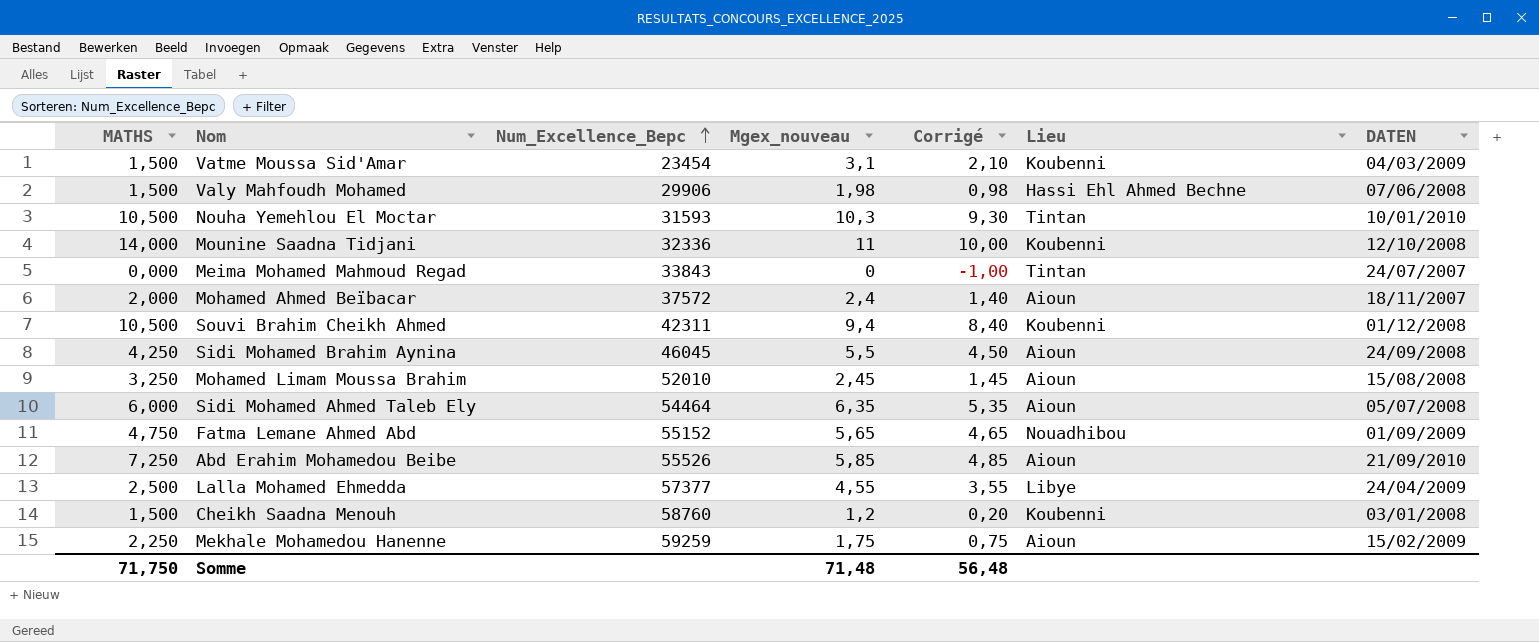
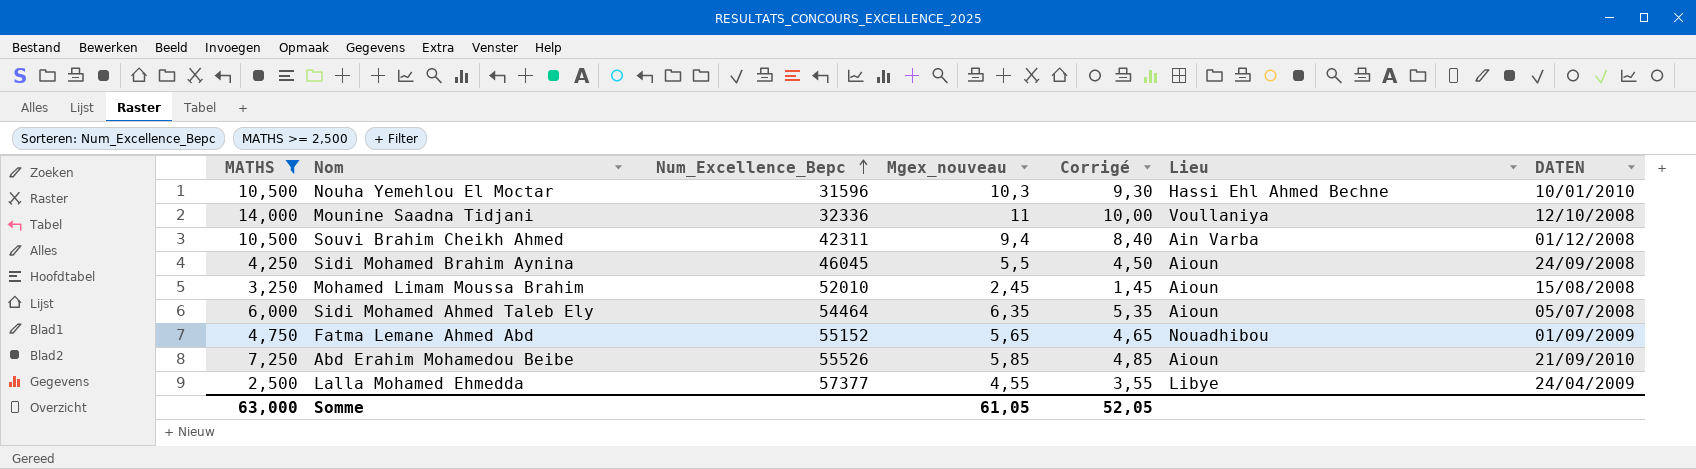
filter: none -> MATHS >= 2,500
Nouha Yemehlou El Moctar | Num_Excellence_Bepc: 31593 -> 31596
Nouha Yemehlou El Moctar | Lieu: Tintan -> Hassi Ehl Ahmed Bechne
Mounine Saadna Tidjani | Lieu: Koubenni -> Voullaniya
Souvi Brahim Cheikh Ahmed | Lieu: Koubenni -> Ain Varba
Somme | MATHS: 71,750 -> 63,000
Somme | Mgex_nouveau: 71,48 -> 61,05
Somme | Corrigé: 56,48 -> 52,05

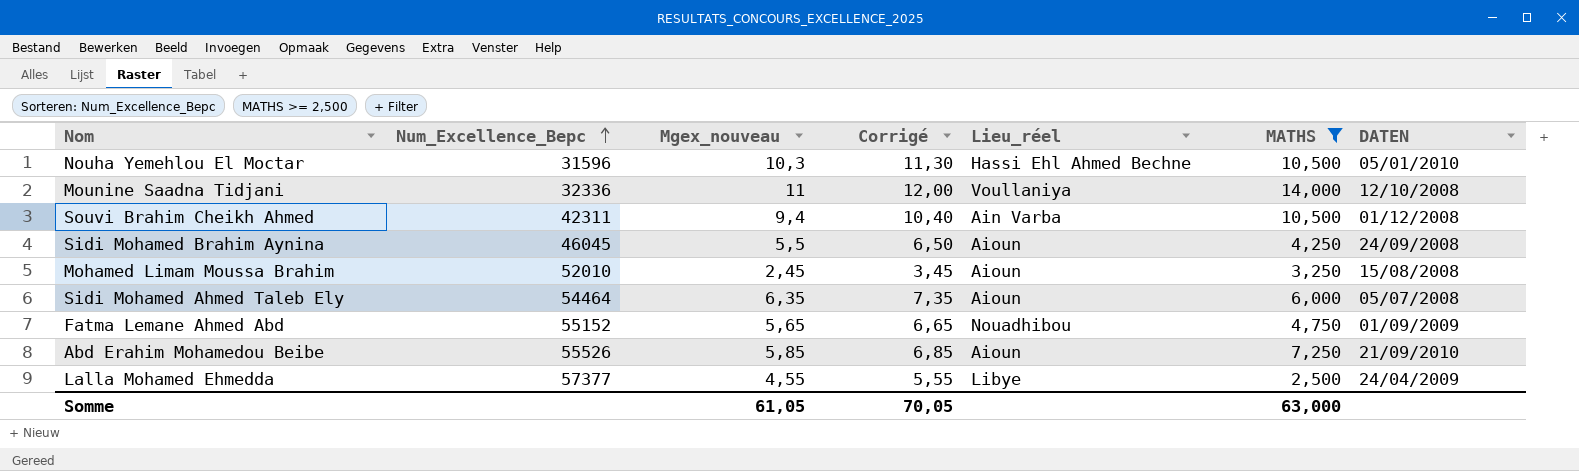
column Corrigé | formula: [Mgex_nouveau] - 1 -> [Mgex_nouveau] + 1
column name: Lieu -> Lieu_réel
column MATHS | position: 1 -> 6
Nouha Yemehlou El Moctar | DATEN: 10/01/2010 -> 05/01/2010
Somme | Corrigé: 52,05 -> 70,05

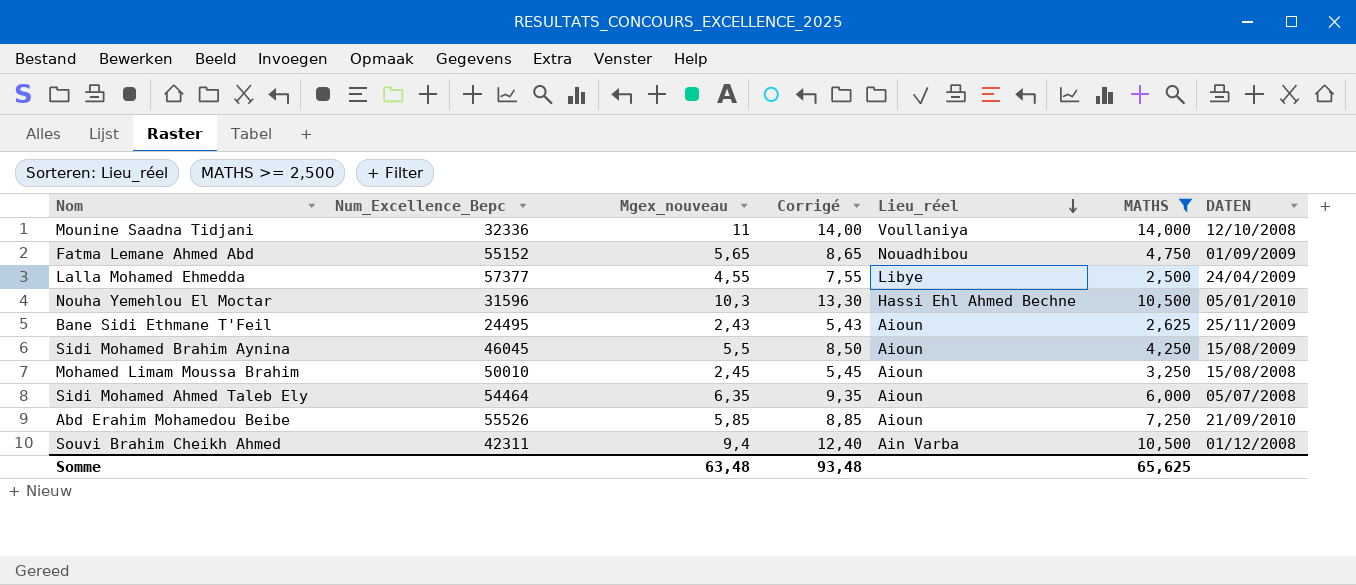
row order: Num_Excellence_Bepc ascending -> Lieu_réel descending
column Corrigé | formula: [Mgex_nouveau] + 1 -> [Mgex_nouveau] + 3
row Bane Sidi Ethmane T'Feil: none -> 24495 | 2,43 | 5,43 | Aioun | 2,625 | 25/11/2009
Sidi Mohamed Brahim Aynina | DATEN: 24/09/2008 -> 15/08/2009
Mohamed Limam Moussa Brahim | Num_Excellence_Bepc: 52010 -> 50010
Somme | Mgex_nouveau: 61,05 -> 63,48
Somme | Corrigé: 70,05 -> 93,48
Somme | MATHS: 63,000 -> 65,625

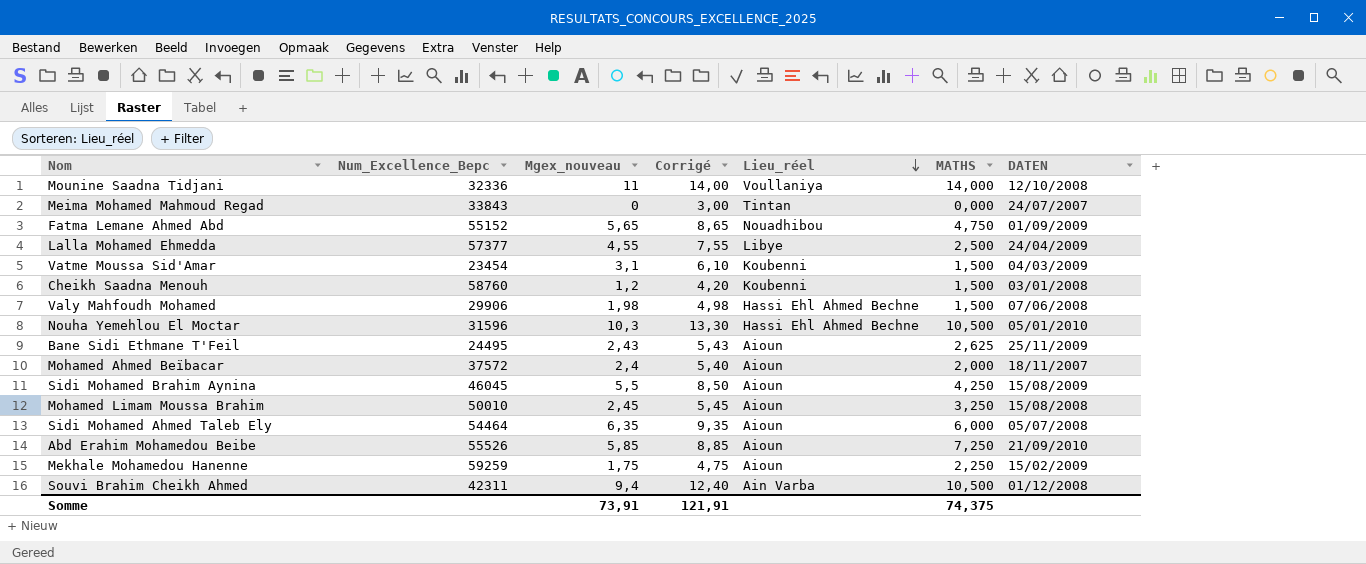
filter: MATHS >= 2,500 -> none
Somme | Mgex_nouveau: 63,48 -> 73,91
Somme | Corrigé: 93,48 -> 121,91
Somme | MATHS: 65,625 -> 74,375

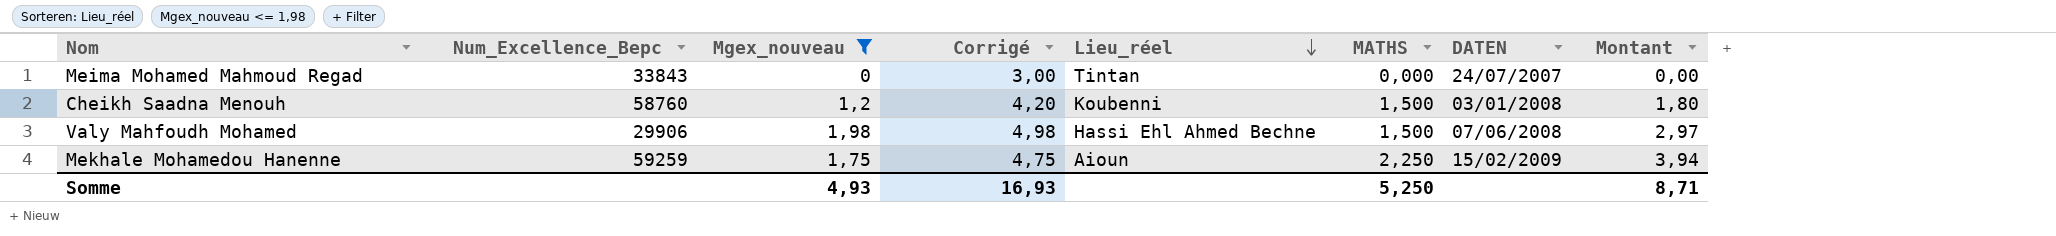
filter: none -> Mgex_nouveau <= 1,98
column Montant | formula: none -> [Mgex_nouveau] * [MATHS]
Somme | Mgex_nouveau: 73,91 -> 4,93
Somme | Corrigé: 121,91 -> 16,93
Somme | MATHS: 74,375 -> 5,250

